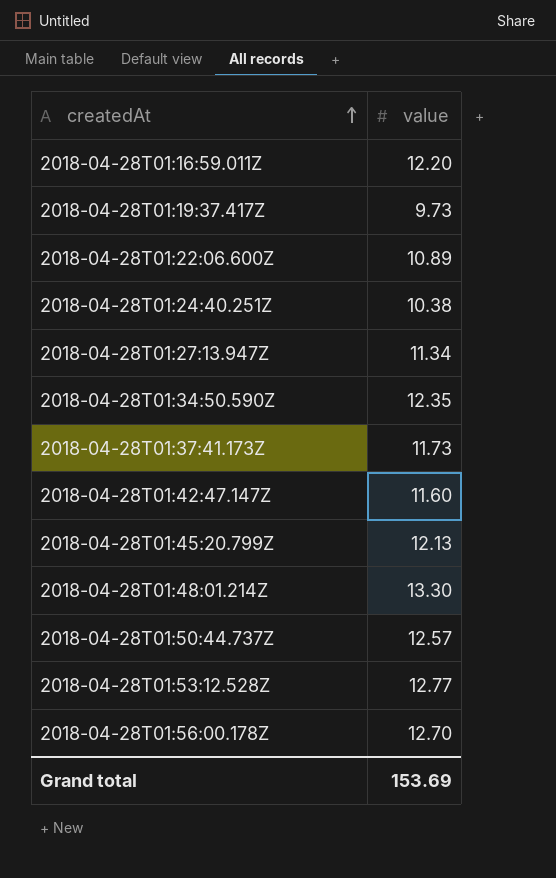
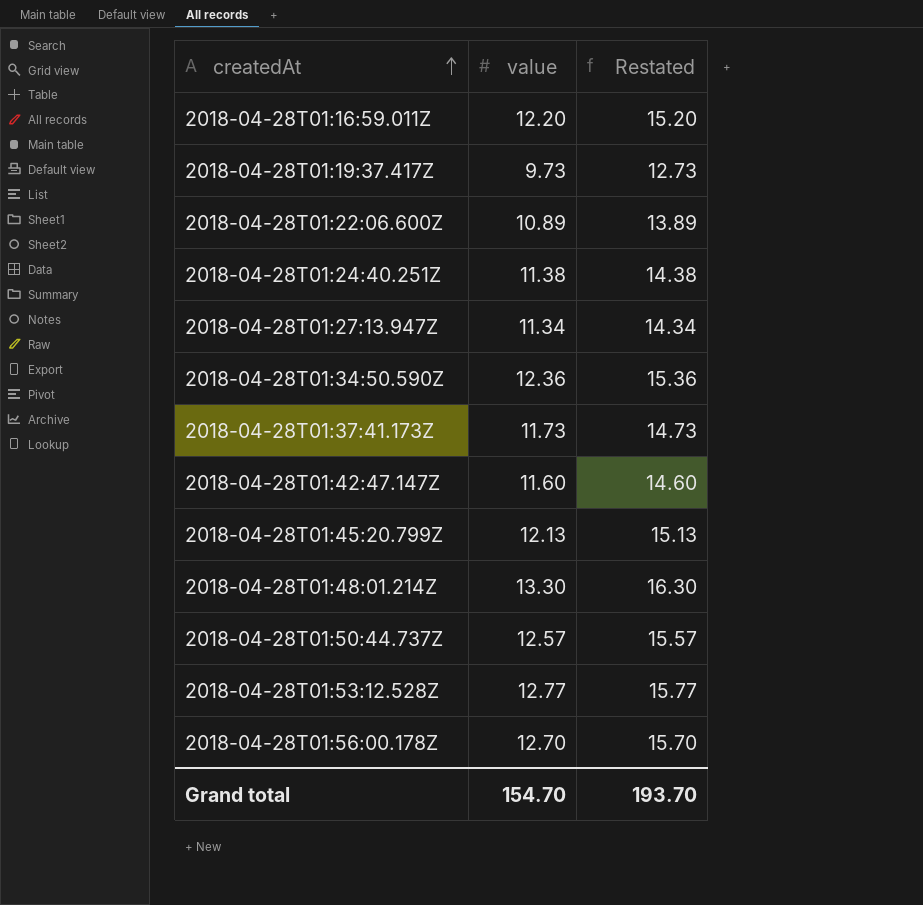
column Restated | formula: none -> [value] + 3
2018-04-28T01:24:40.251Z | value: 10.38 -> 11.38
2018-04-28T01:34:50.590Z | value: 12.35 -> 12.36
Grand total | value: 153.69 -> 154.70

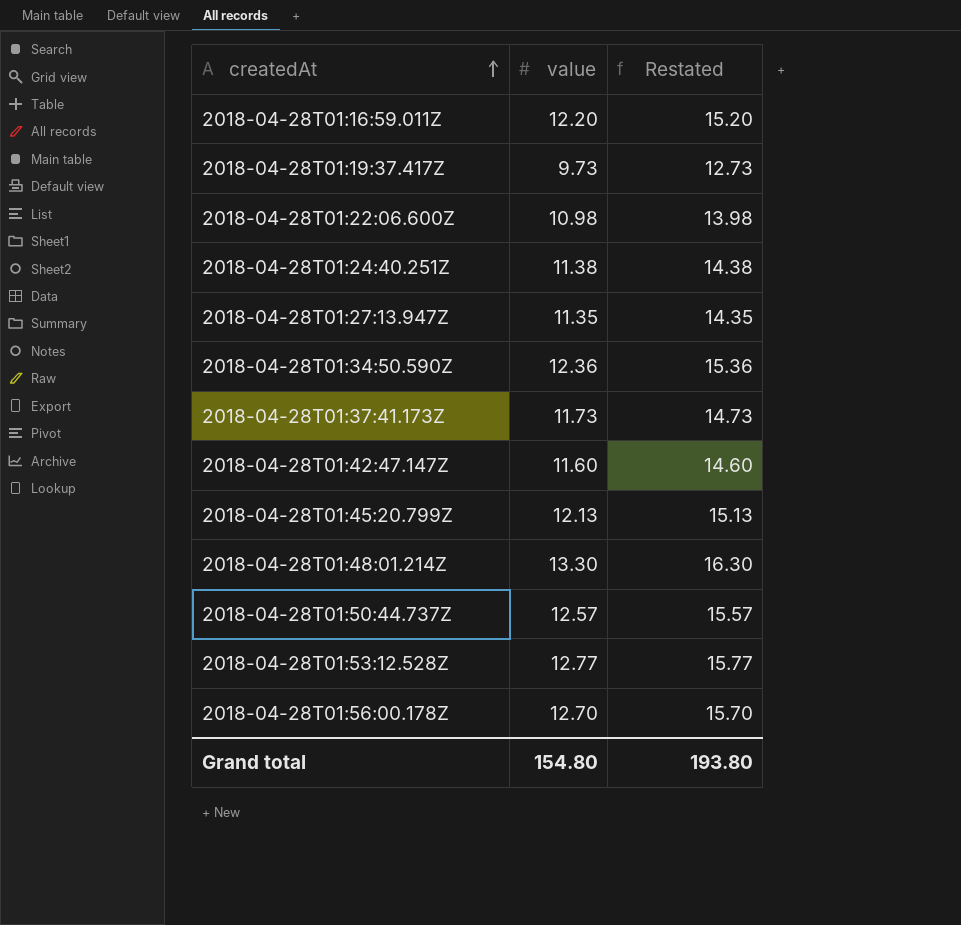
2018-04-28T01:22:06.600Z | value: 10.89 -> 10.98
2018-04-28T01:22:06.600Z | Restated: 13.89 -> 13.98
2018-04-28T01:27:13.947Z | value: 11.34 -> 11.35
2018-04-28T01:27:13.947Z | Restated: 14.34 -> 14.35
Grand total | value: 154.70 -> 154.80
Grand total | Restated: 193.70 -> 193.80

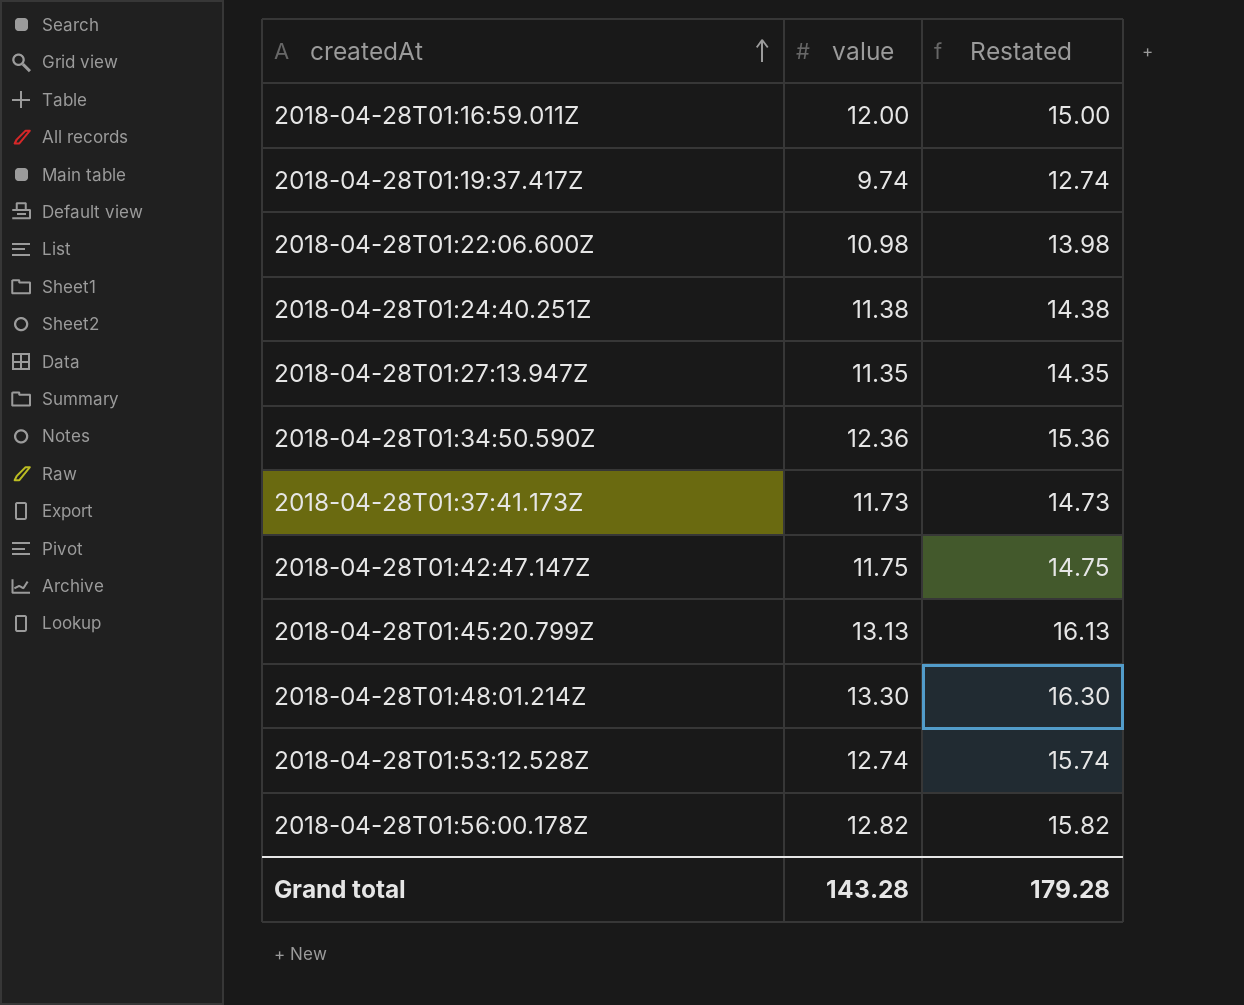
row 2018-04-28T01:50:44.737Z: 12.57 | 15.57 -> none
2018-04-28T01:16:59.011Z | value: 12.20 -> 12.00
2018-04-28T01:16:59.011Z | Restated: 15.20 -> 15.00
2018-04-28T01:19:37.417Z | value: 9.73 -> 9.74
2018-04-28T01:19:37.417Z | Restated: 12.73 -> 12.74
2018-04-28T01:42:47.147Z | value: 11.60 -> 11.75
2018-04-28T01:42:47.147Z | Restated: 14.60 -> 14.75
2018-04-28T01:45:20.799Z | value: 12.13 -> 13.13
2018-04-28T01:45:20.799Z | Restated: 15.13 -> 16.13
2018-04-28T01:53:12.528Z | value: 12.77 -> 12.74
2018-04-28T01:53:12.528Z | Restated: 15.77 -> 15.74
2018-04-28T01:56:00.178Z | value: 12.70 -> 12.82
2018-04-28T01:56:00.178Z | Restated: 15.70 -> 15.82
Grand total | value: 154.80 -> 143.28
Grand total | Restated: 193.80 -> 179.28

